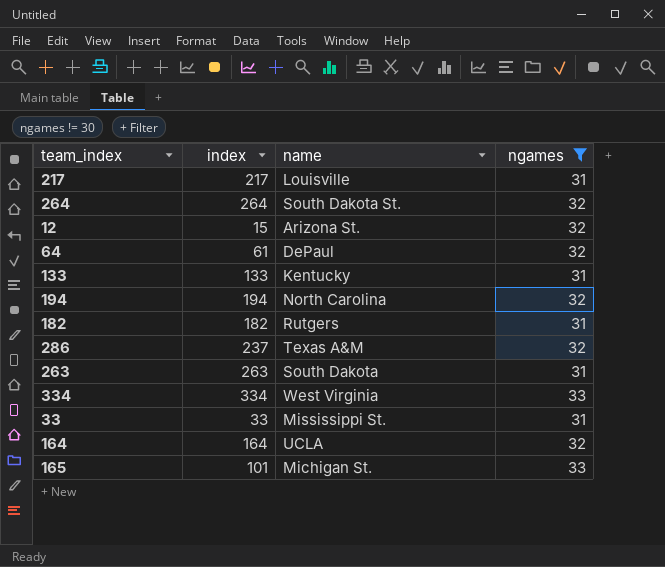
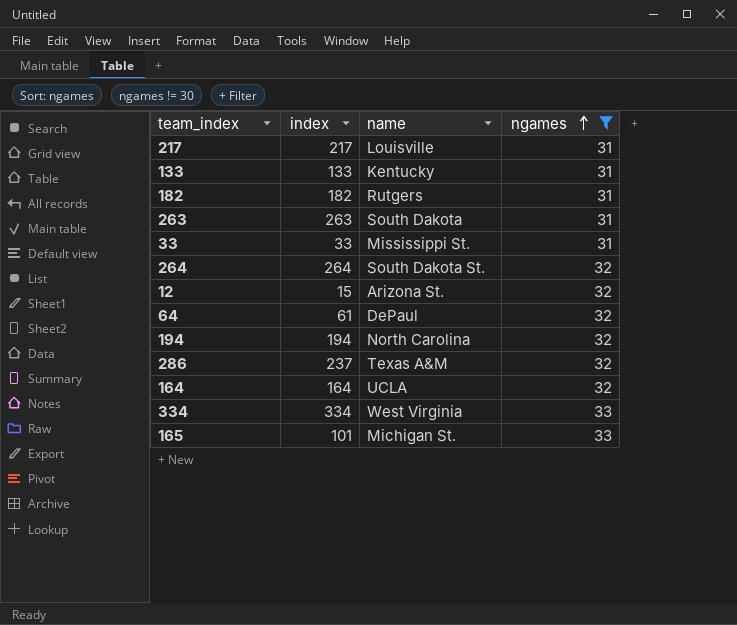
row order: none -> ngames ascending

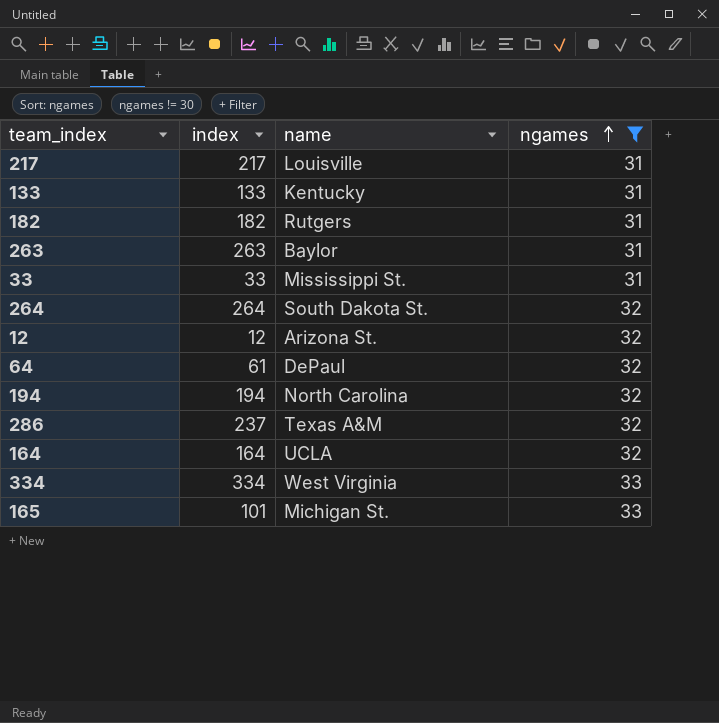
263 | name: South Dakota -> Baylor
12 | index: 15 -> 12

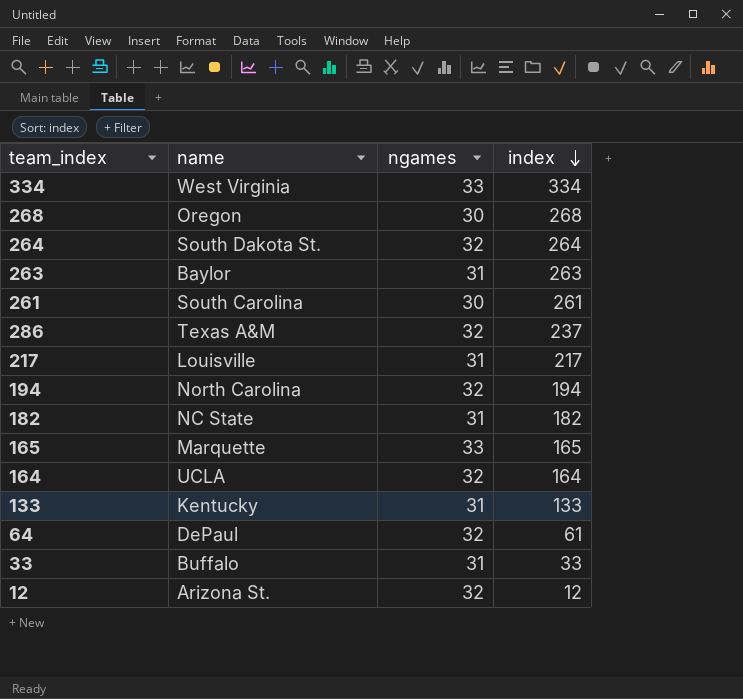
filter: ngames != 30 -> none
row order: ngames ascending -> index descending
column index | position: 2 -> 4
182 | name: Rutgers -> NC State
165 | name: Michigan St. -> Marquette
165 | index: 101 -> 165
33 | name: Mississippi St. -> Buffalo

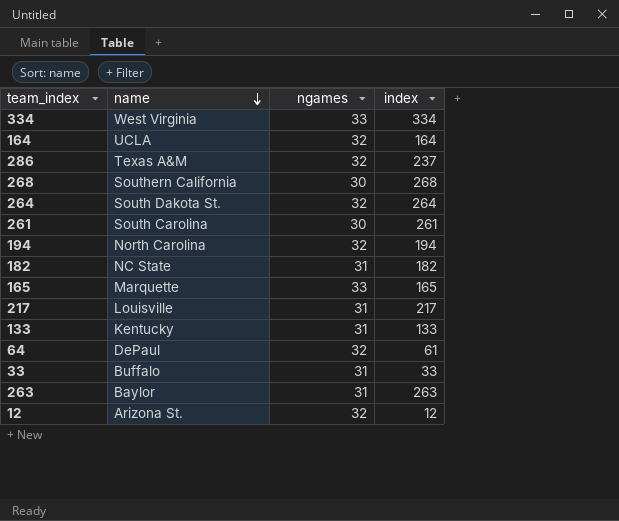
row order: index descending -> name descending
268 | name: Oregon -> Southern California

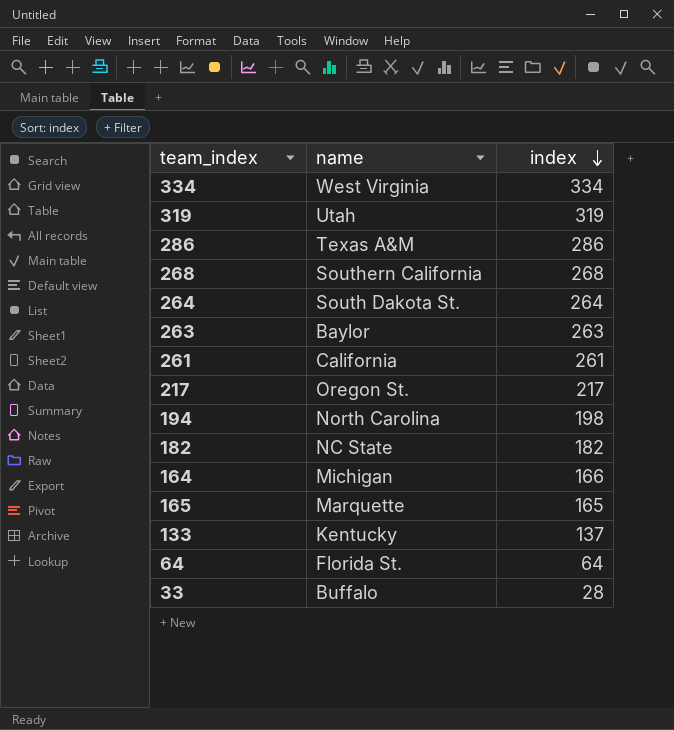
row order: name descending -> index descending
column ngames | position: 3 -> none
row 12: Arizona St. | 32 | 12 -> none
row 319: none -> Utah | 319
286 | index: 237 -> 286
261 | name: South Carolina -> California
217 | name: Louisville -> Oregon St.
194 | index: 194 -> 198
164 | name: UCLA -> Michigan
164 | index: 164 -> 166
133 | index: 133 -> 137
64 | name: DePaul -> Florida St.
64 | index: 61 -> 64
33 | index: 33 -> 28

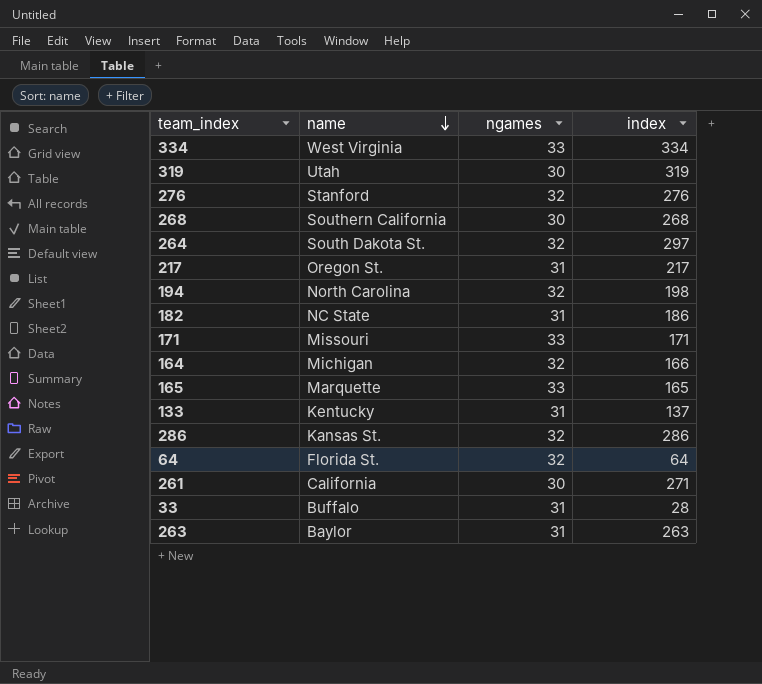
row order: index descending -> name descending
column ngames | position: none -> 3
row 276: none -> Stanford | 32 | 276
264 | index: 264 -> 297
182 | index: 182 -> 186
row 171: none -> Missouri | 33 | 171
286 | name: Texas A&M -> Kansas St.
261 | index: 261 -> 271

